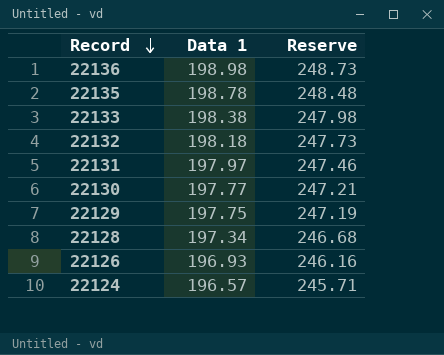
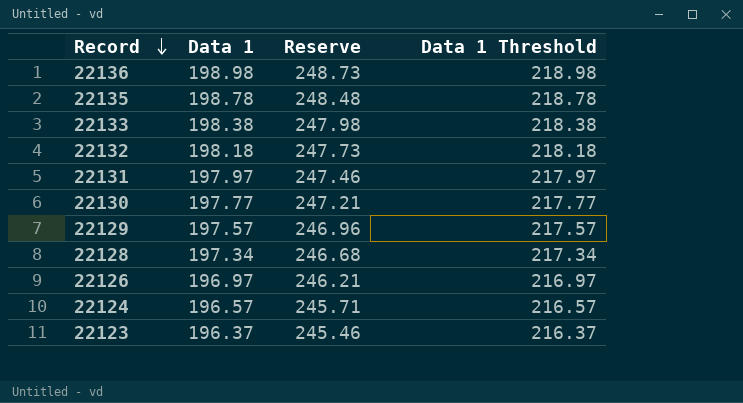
column Data 1 Threshold | formula: none -> [Data 1] + 20
22129 | Data 1: 197.75 -> 197.57
22129 | Reserve: 247.19 -> 246.96
22126 | Data 1: 196.93 -> 196.97
22126 | Reserve: 246.16 -> 246.21
row 22123: none -> 196.37 | 245.46 | 216.37

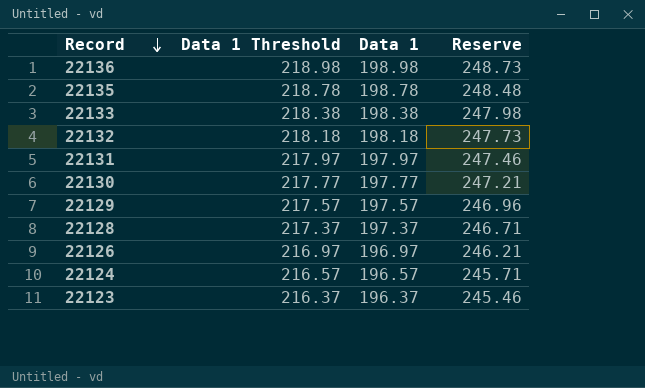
column Data 1 Threshold | position: 4 -> 2
22128 | Data 1 Threshold: 217.34 -> 217.37
22128 | Data 1: 197.34 -> 197.37
22128 | Reserve: 246.68 -> 246.71

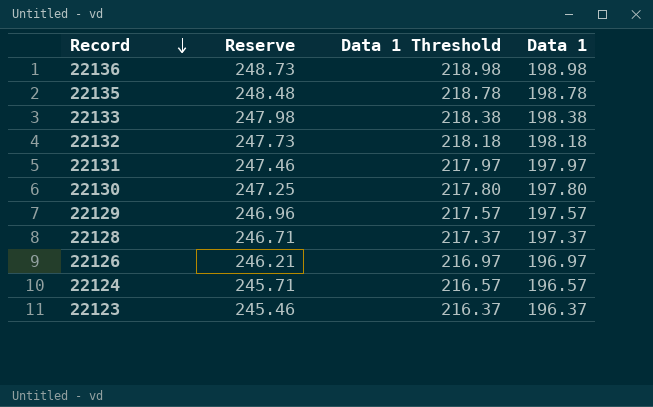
column Reserve | position: 4 -> 2
22130 | Reserve: 247.21 -> 247.25
22130 | Data 1 Threshold: 217.77 -> 217.80
22130 | Data 1: 197.77 -> 197.80

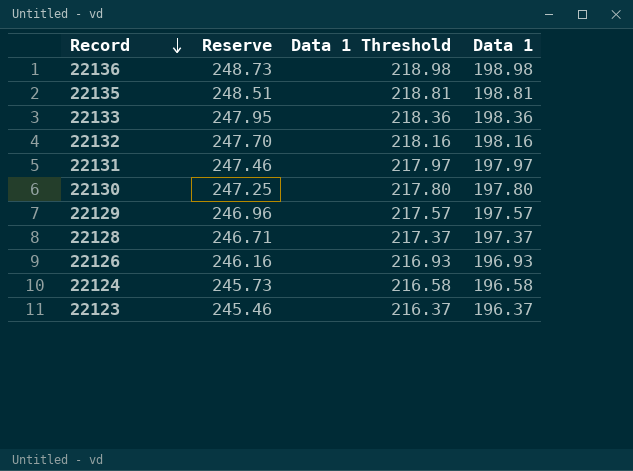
22135 | Reserve: 248.48 -> 248.51
22135 | Data 1 Threshold: 218.78 -> 218.81
22135 | Data 1: 198.78 -> 198.81
22133 | Reserve: 247.98 -> 247.95
22133 | Data 1 Threshold: 218.38 -> 218.36
22133 | Data 1: 198.38 -> 198.36
22132 | Reserve: 247.73 -> 247.70
22132 | Data 1 Threshold: 218.18 -> 218.16
22132 | Data 1: 198.18 -> 198.16
22126 | Reserve: 246.21 -> 246.16
22126 | Data 1 Threshold: 216.97 -> 216.93
22126 | Data 1: 196.97 -> 196.93
22124 | Reserve: 245.71 -> 245.73
22124 | Data 1 Threshold: 216.57 -> 216.58
22124 | Data 1: 196.57 -> 196.58

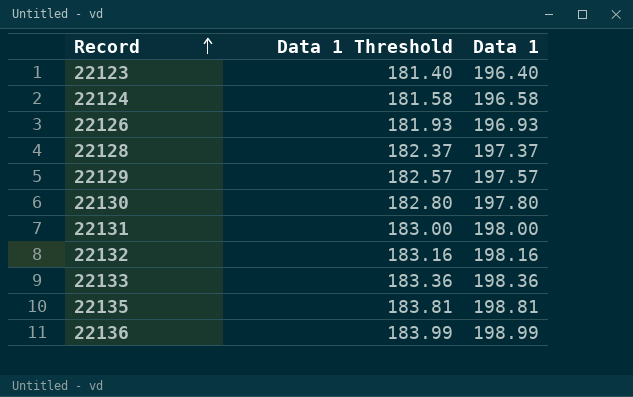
row order: Record descending -> Record ascending
column Reserve | formula: [Data 1] * 1.25 -> none
column Data 1 Threshold | formula: [Data 1] + 20 -> [Data 1] - 15
22123 | Data 1: 196.37 -> 196.40
22131 | Data 1: 197.97 -> 198.00
22136 | Data 1: 198.98 -> 198.99

